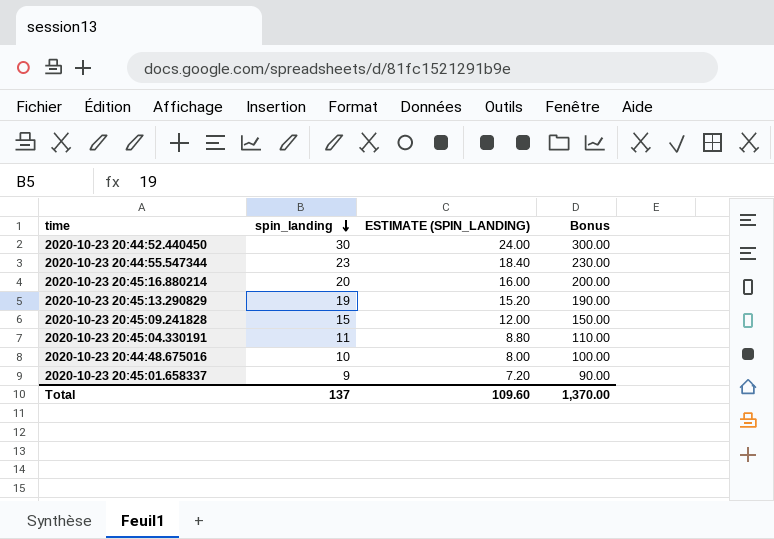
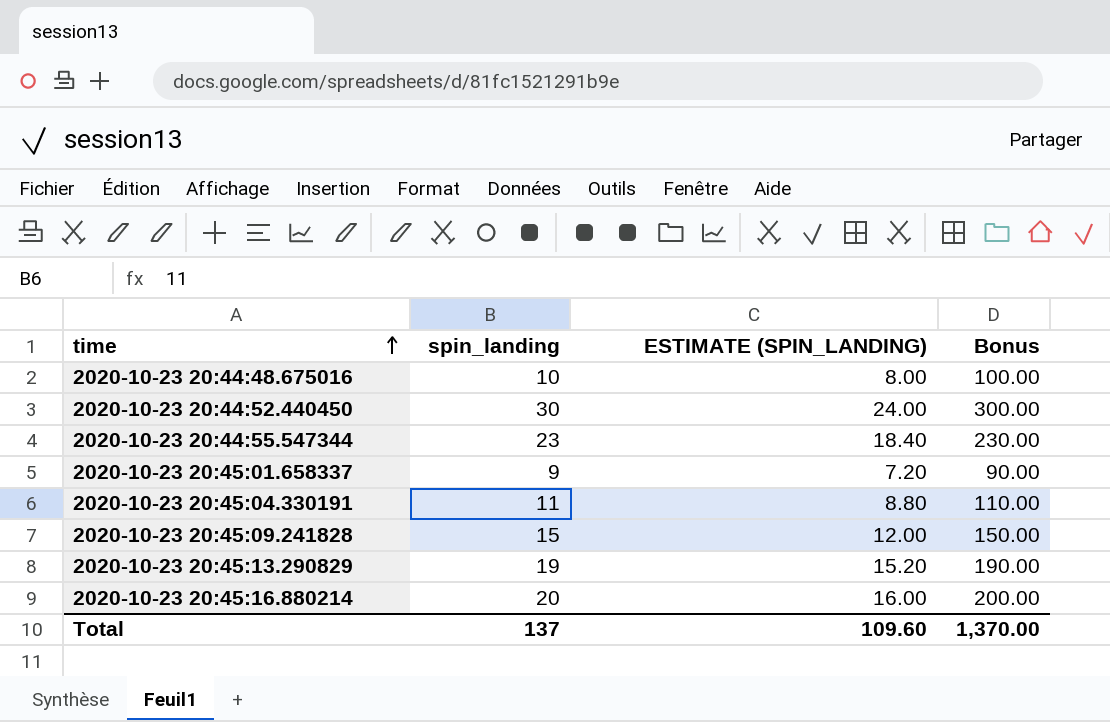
row order: spin_landing descending -> time ascending

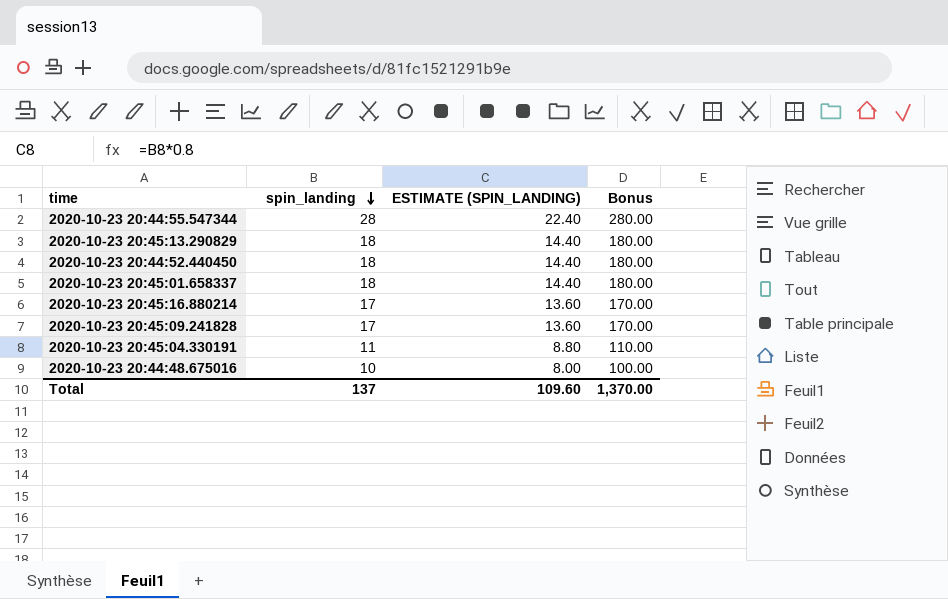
row order: time ascending -> spin_landing descending
2020-10-23 20:44:55.547344 | spin_landing: 23 -> 28
2020-10-23 20:44:55.547344 | ESTIMATE (SPIN_LANDING): 18.40 -> 22.40
2020-10-23 20:44:55.547344 | Bonus: 230.00 -> 280.00
2020-10-23 20:45:13.290829 | spin_landing: 19 -> 18
2020-10-23 20:45:13.290829 | ESTIMATE (SPIN_LANDING): 15.20 -> 14.40
2020-10-23 20:45:13.290829 | Bonus: 190.00 -> 180.00
2020-10-23 20:44:52.440450 | spin_landing: 30 -> 18
2020-10-23 20:44:52.440450 | ESTIMATE (SPIN_LANDING): 24.00 -> 14.40
2020-10-23 20:44:52.440450 | Bonus: 300.00 -> 180.00
2020-10-23 20:45:01.658337 | spin_landing: 9 -> 18
2020-10-23 20:45:01.658337 | ESTIMATE (SPIN_LANDING): 7.20 -> 14.40
2020-10-23 20:45:01.658337 | Bonus: 90.00 -> 180.00
2020-10-23 20:45:16.880214 | spin_landing: 20 -> 17
2020-10-23 20:45:16.880214 | ESTIMATE (SPIN_LANDING): 16.00 -> 13.60
2020-10-23 20:45:16.880214 | Bonus: 200.00 -> 170.00
2020-10-23 20:45:09.241828 | spin_landing: 15 -> 17
2020-10-23 20:45:09.241828 | ESTIMATE (SPIN_LANDING): 12.00 -> 13.60
2020-10-23 20:45:09.241828 | Bonus: 150.00 -> 170.00

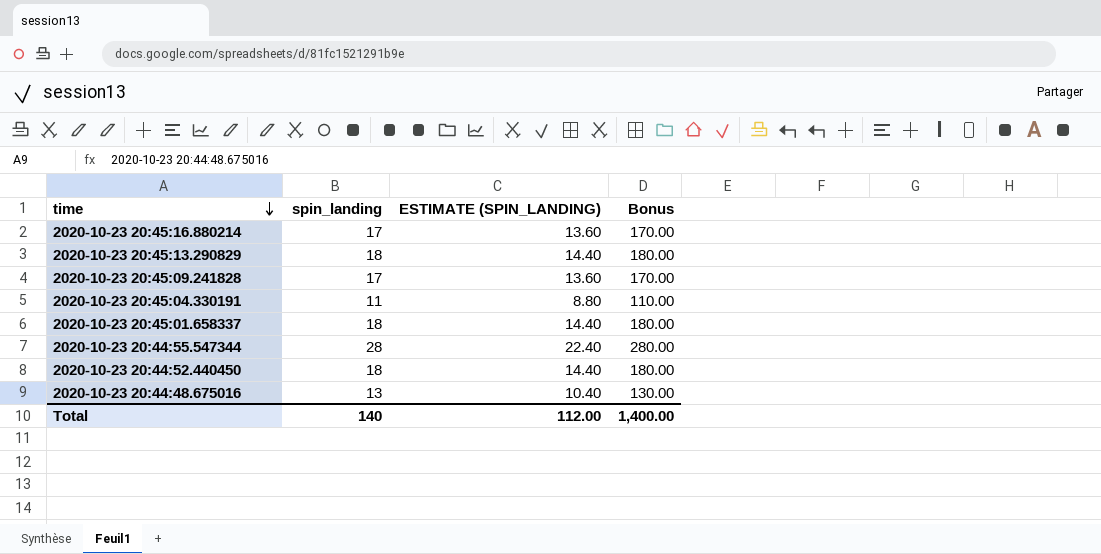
row order: spin_landing descending -> time descending
2020-10-23 20:44:48.675016 | spin_landing: 10 -> 13
2020-10-23 20:44:48.675016 | ESTIMATE (SPIN_LANDING): 8.00 -> 10.40
2020-10-23 20:44:48.675016 | Bonus: 100.00 -> 130.00
Total | spin_landing: 137 -> 140
Total | ESTIMATE (SPIN_LANDING): 109.60 -> 112.00
Total | Bonus: 1,370.00 -> 1,400.00

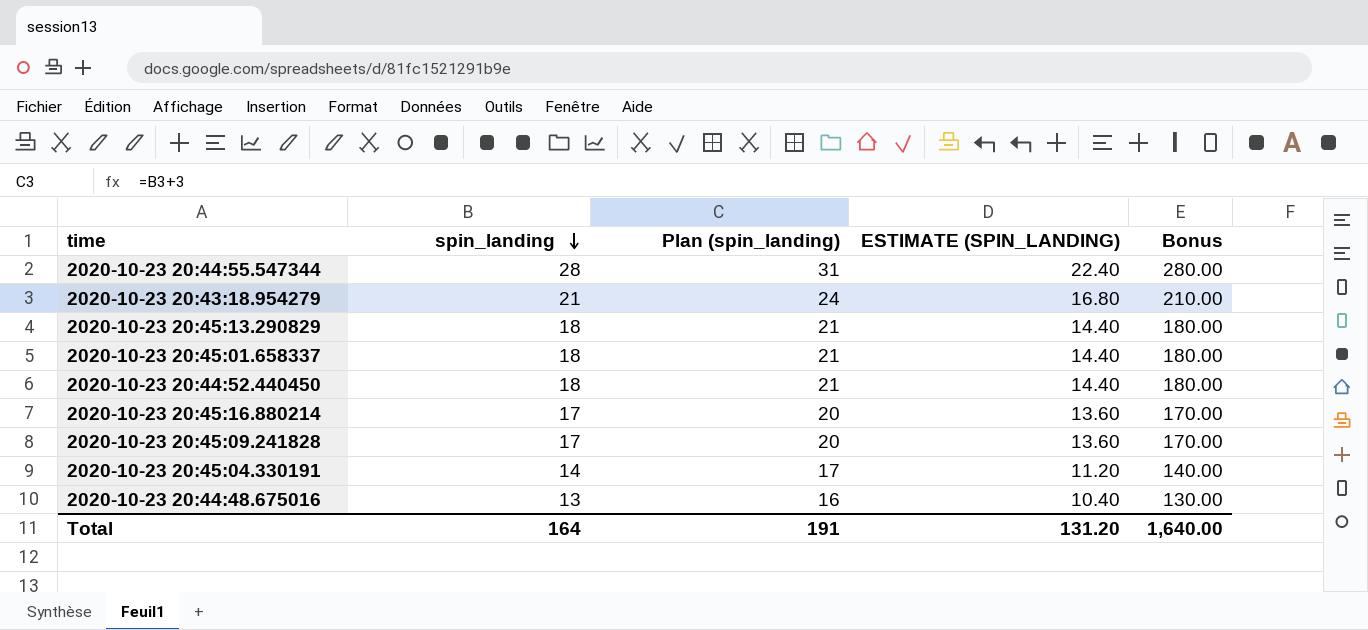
row order: time descending -> spin_landing descending
column Plan (spin_landing) | formula: none -> [spin_landing] + 3
row 2020-10-23 20:43:18.954279: none -> 21 | 24 | 16.80 | 210.00
2020-10-23 20:45:04.330191 | spin_landing: 11 -> 14
2020-10-23 20:45:04.330191 | ESTIMATE (SPIN_LANDING): 8.80 -> 11.20
2020-10-23 20:45:04.330191 | Bonus: 110.00 -> 140.00
Total | spin_landing: 140 -> 164
Total | ESTIMATE (SPIN_LANDING): 112.00 -> 131.20
Total | Bonus: 1,400.00 -> 1,640.00

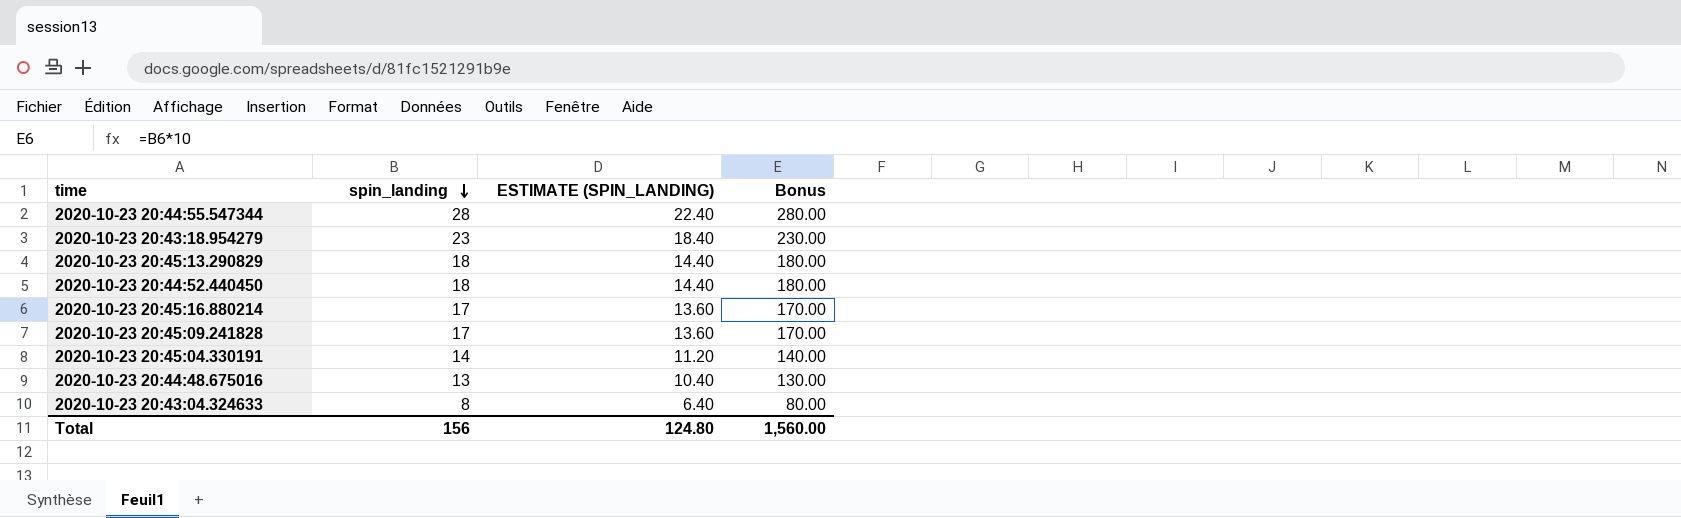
column Plan (spin_landing) | formula: [spin_landing] + 3 -> none
row 2020-10-23 20:45:01.658337: 18 | 21 | 14.40 | 180.00 -> none
2020-10-23 20:43:18.954279 | spin_landing: 21 -> 23
2020-10-23 20:43:18.954279 | ESTIMATE (SPIN_LANDING): 16.80 -> 18.40
2020-10-23 20:43:18.954279 | Bonus: 210.00 -> 230.00
row 2020-10-23 20:43:04.324633: none -> 8 | 6.40 | 80.00
Total | spin_landing: 164 -> 156
Total | ESTIMATE (SPIN_LANDING): 131.20 -> 124.80
Total | Bonus: 1,640.00 -> 1,560.00

